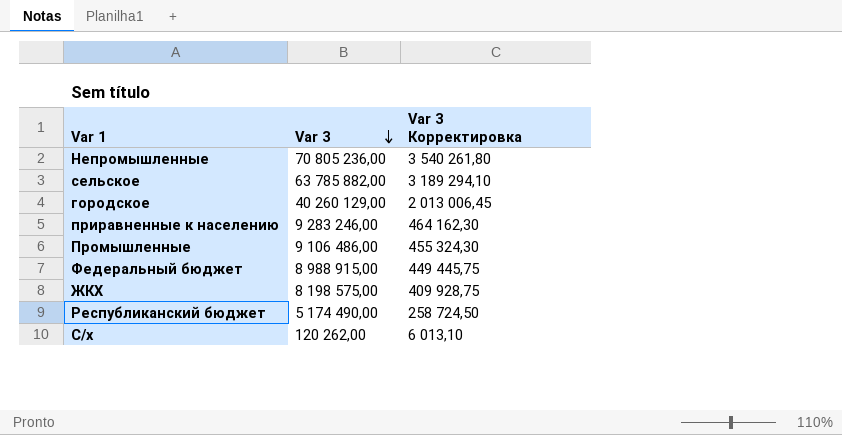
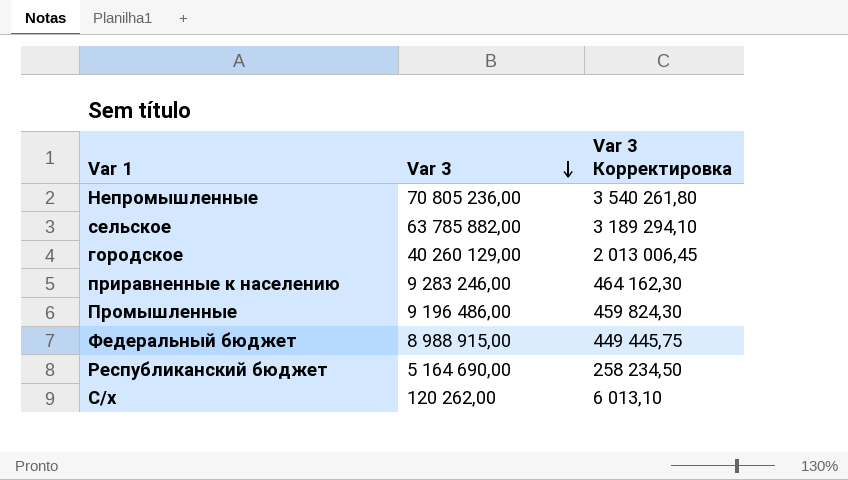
row ЖКХ: 8 198 575,00 | 409 928,75 -> none
Промышленные | Var 3: 9 106 486,00 -> 9 196 486,00
Промышленные | Var 3 Корректировка: 455 324,30 -> 459 824,30
Республиканский бюджет | Var 3: 5 174 490,00 -> 5 164 690,00
Республиканский бюджет | Var 3 Корректировка: 258 724,50 -> 258 234,50

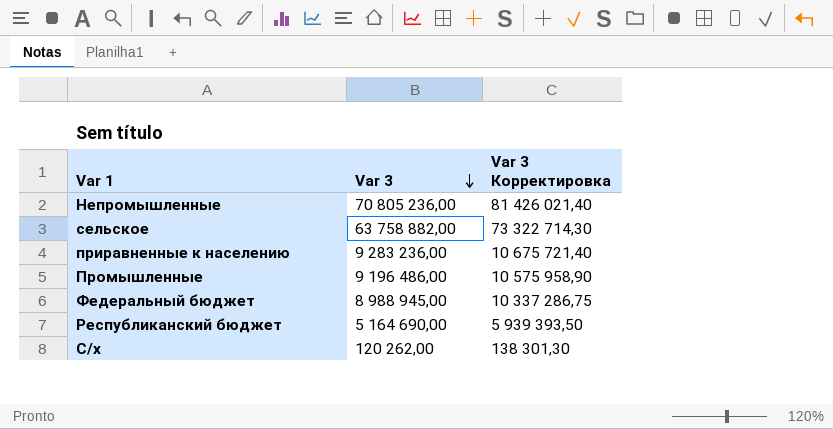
column Var 3 Корректировка | formula: [Var 3] * 0,05 -> [Var 3] * 1,15
row городское: 40 260 129,00 | 2 013 006,45 -> none
сельское | Var 3: 63 785 882,00 -> 63 758 882,00
приравненные к населению | Var 3: 9 283 246,00 -> 9 283 236,00
Федеральный бюджет | Var 3: 8 988 915,00 -> 8 988 945,00

